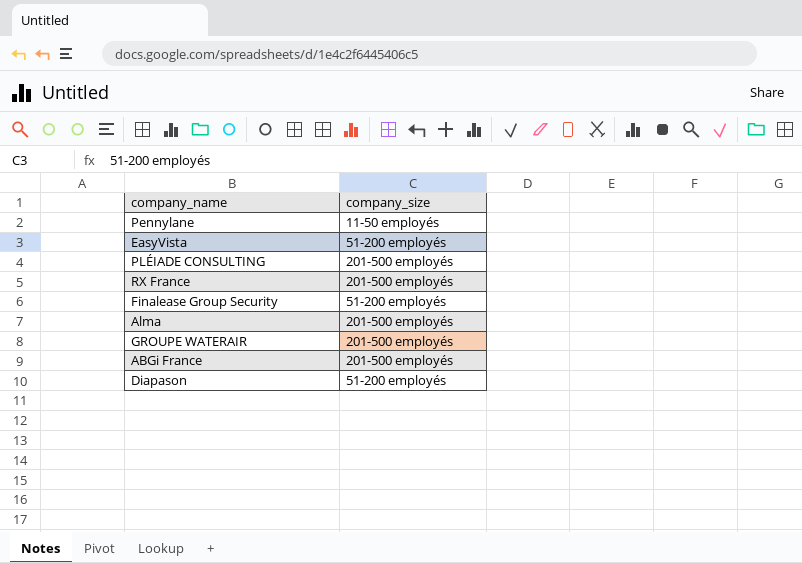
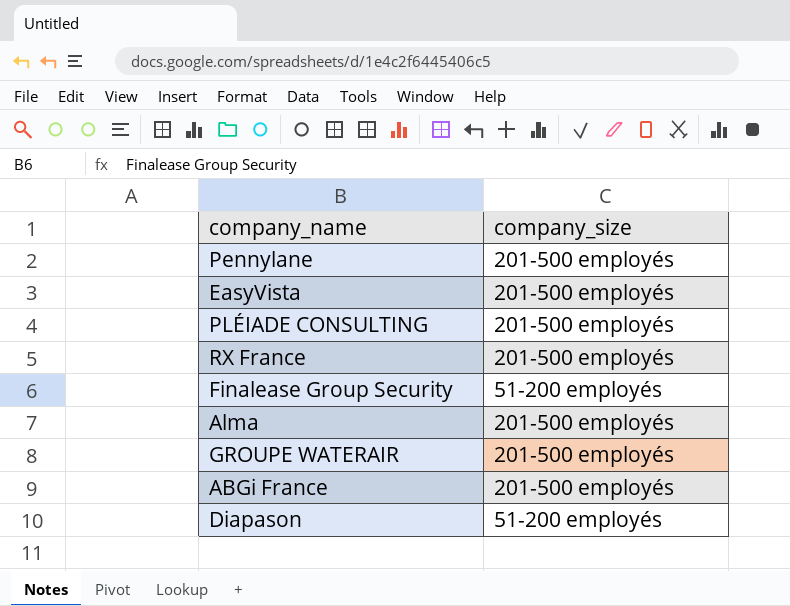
Pennylane | company_size: 11-50 employés -> 201-500 employés
EasyVista | company_size: 51-200 employés -> 201-500 employés

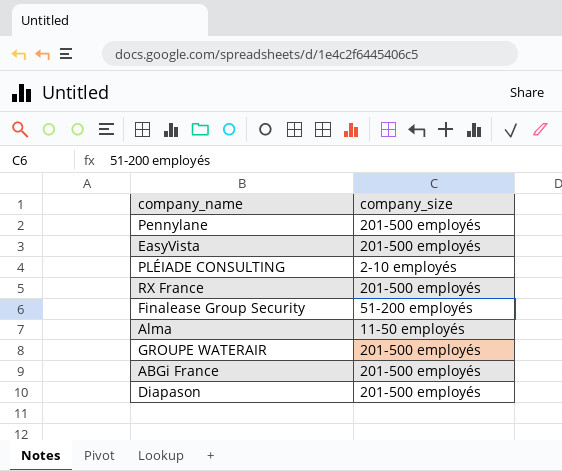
PLÉIADE CONSULTING | company_size: 201-500 employés -> 2-10 employés
Alma | company_size: 201-500 employés -> 11-50 employés
Diapason | company_size: 51-200 employés -> 201-500 employés

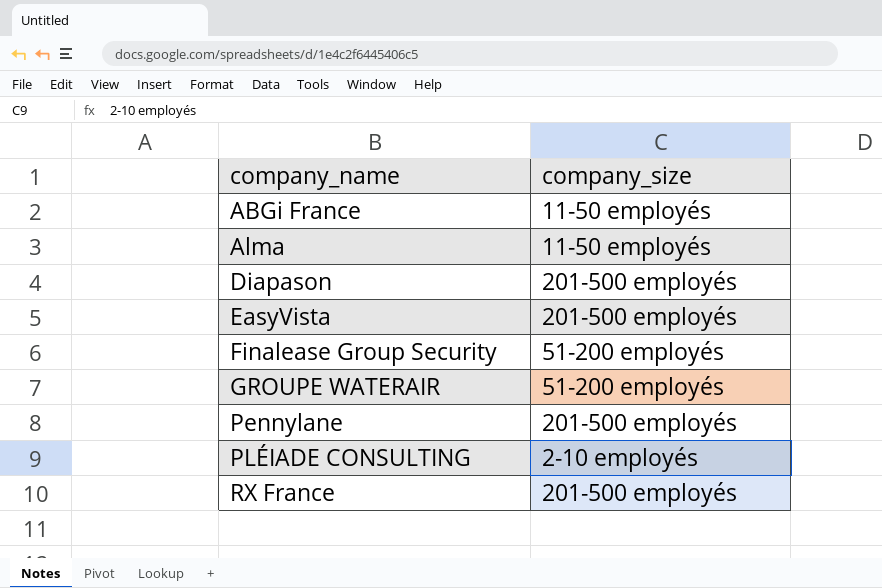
row order: none -> company_name ascending
ABGi France | company_size: 201-500 employés -> 11-50 employés
GROUPE WATERAIR | company_size: 201-500 employés -> 51-200 employés

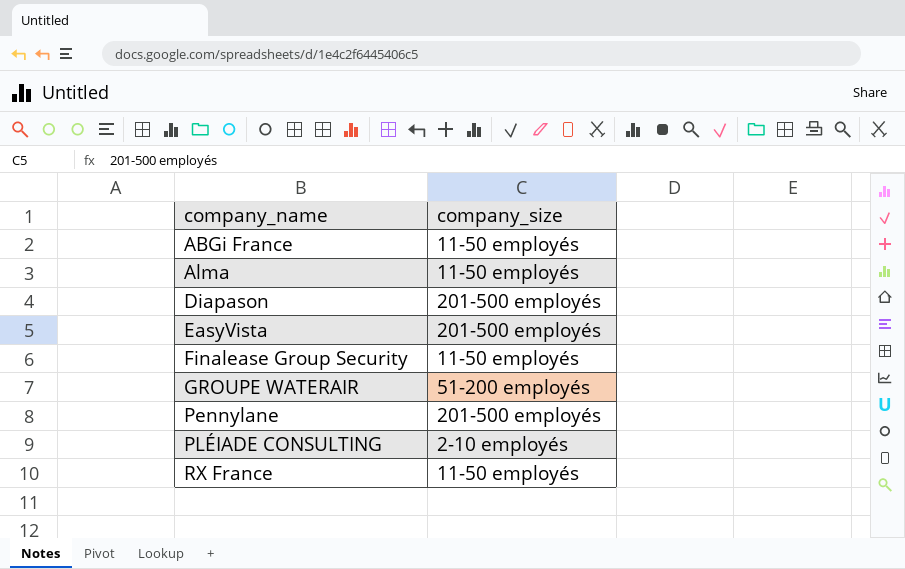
Finalease Group Security | company_size: 51-200 employés -> 11-50 employés
RX France | company_size: 201-500 employés -> 11-50 employés

